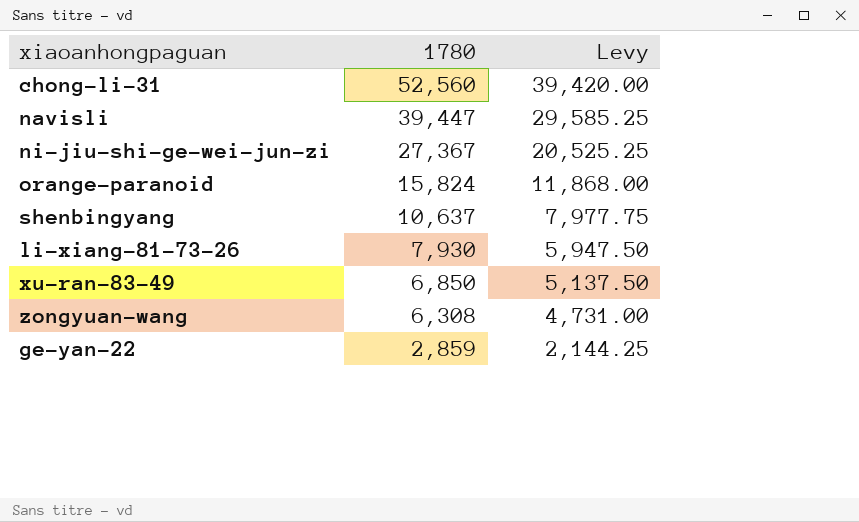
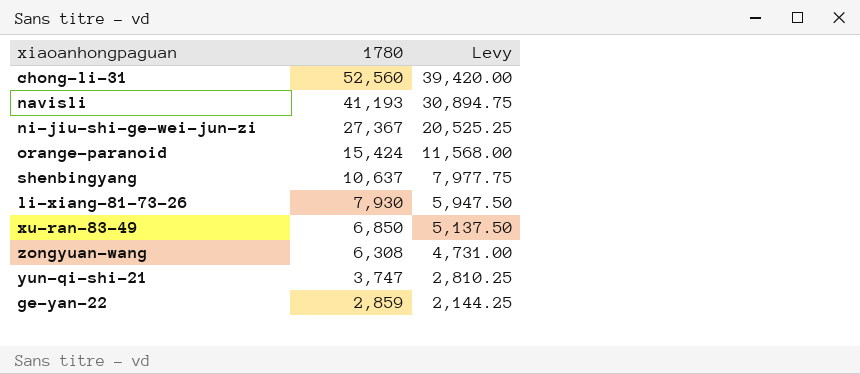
navisli | 1780: 39,447 -> 41,193
navisli | Levy: 29,585.25 -> 30,894.75
orange-paranoid | 1780: 15,824 -> 15,424
orange-paranoid | Levy: 11,868.00 -> 11,568.00
row yun-qi-shi-21: none -> 3,747 | 2,810.25

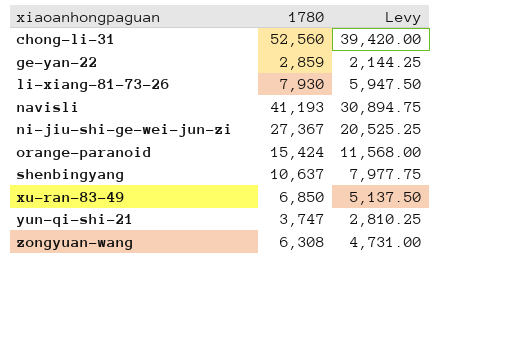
row order: 1780 descending -> xiaoanhongpaguan ascending

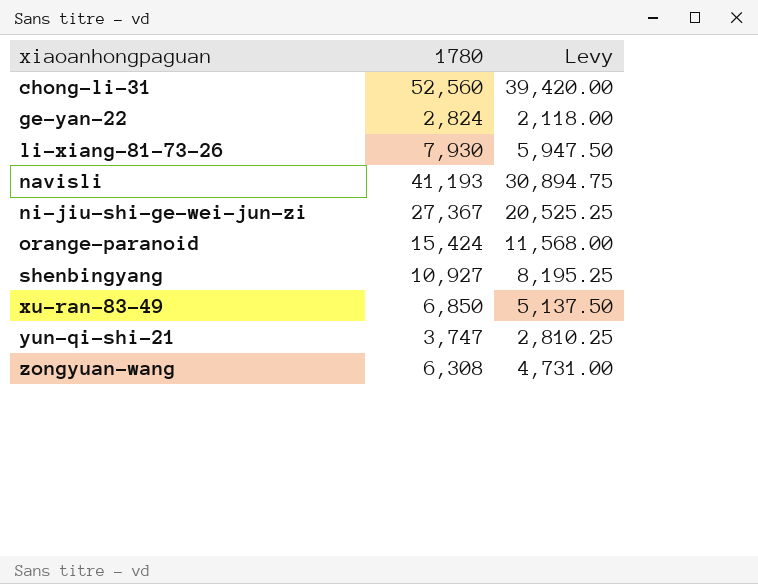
ge-yan-22 | 1780: 2,859 -> 2,824
ge-yan-22 | Levy: 2,144.25 -> 2,118.00
shenbingyang | 1780: 10,637 -> 10,927
shenbingyang | Levy: 7,977.75 -> 8,195.25

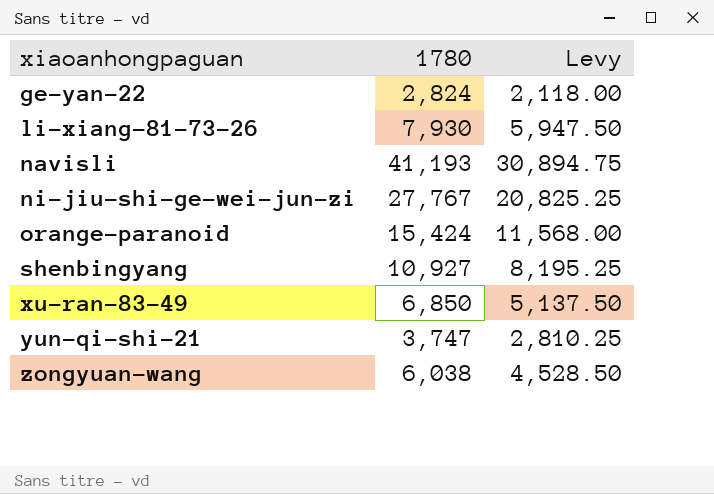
row chong-li-31: 52,560 | 39,420.00 -> none
ni-jiu-shi-ge-wei-jun-zi | 1780: 27,367 -> 27,767
ni-jiu-shi-ge-wei-jun-zi | Levy: 20,525.25 -> 20,825.25
zongyuan-wang | 1780: 6,308 -> 6,038
zongyuan-wang | Levy: 4,731.00 -> 4,528.50

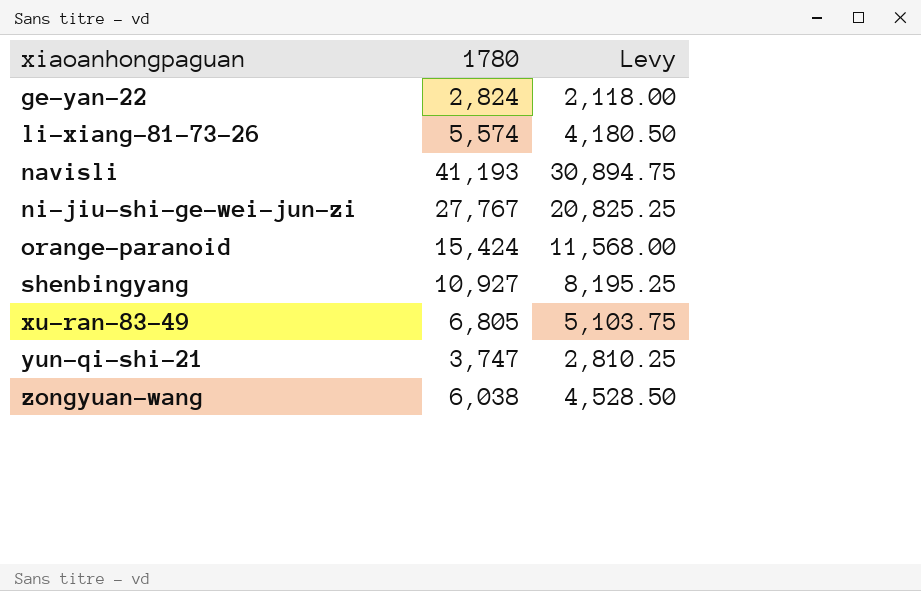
li-xiang-81-73-26 | 1780: 7,930 -> 5,574
li-xiang-81-73-26 | Levy: 5,947.50 -> 4,180.50
xu-ran-83-49 | 1780: 6,850 -> 6,805
xu-ran-83-49 | Levy: 5,137.50 -> 5,103.75

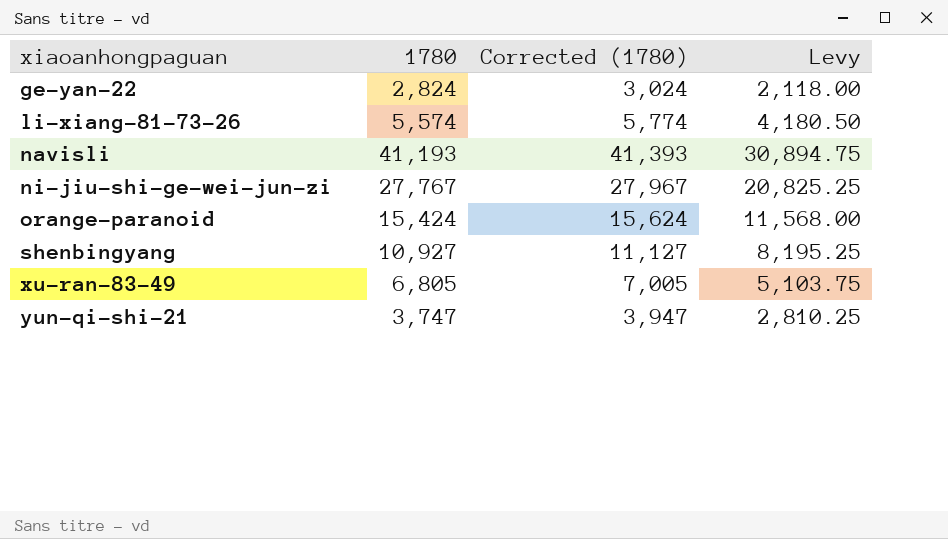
column Corrected (1780) | formula: none -> [1780] + 200
row zongyuan-wang: 6,038 | 4,528.50 -> none

